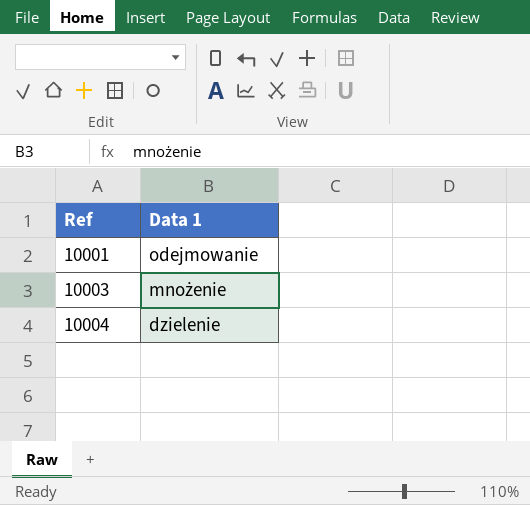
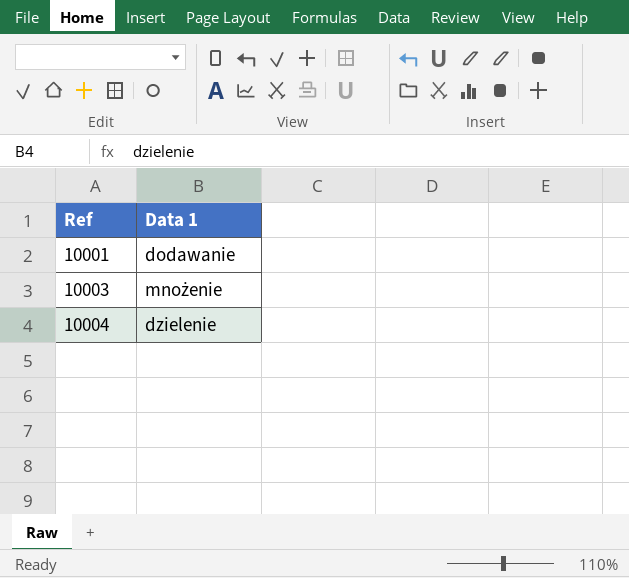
10001 | Data 1: odejmowanie -> dodawanie

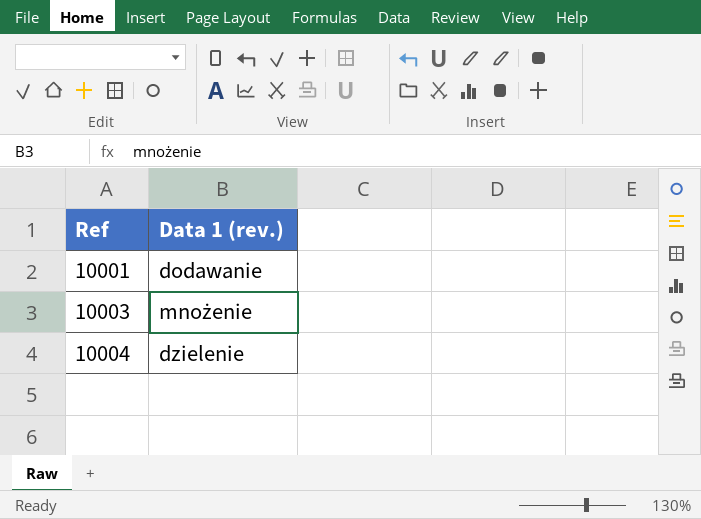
column name: Data 1 -> Data 1 (rev.)

